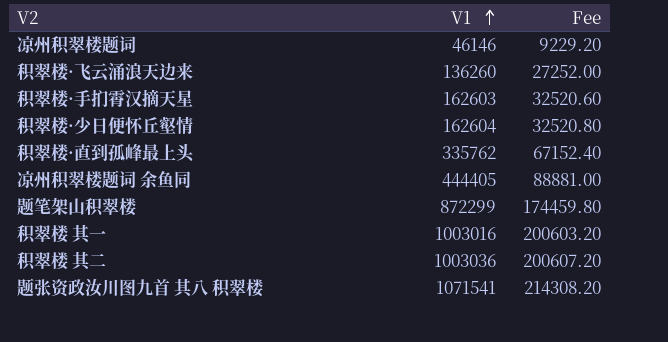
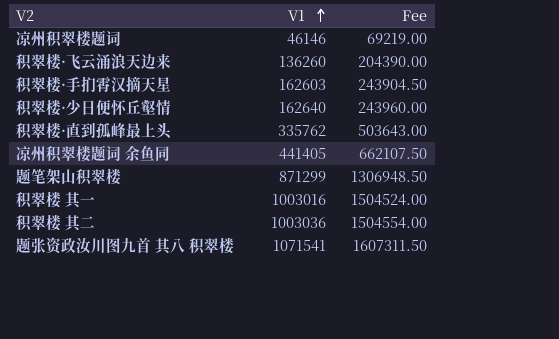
column Fee | formula: [V1] * 0.2 -> [V1] * 1.5
积翠楼·少日便怀丘壑情 | V1: 162604 -> 162640
凉州积翠楼题词 余鱼同 | V1: 444405 -> 441405
题笔架山积翠楼 | V1: 872299 -> 871299

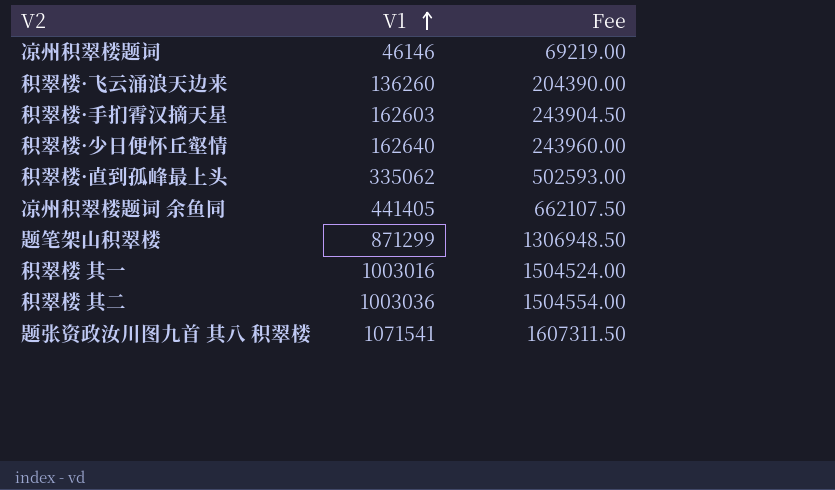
积翠楼·直到孤峰最上头 | V1: 335762 -> 335062
积翠楼·直到孤峰最上头 | Fee: 503643.00 -> 502593.00

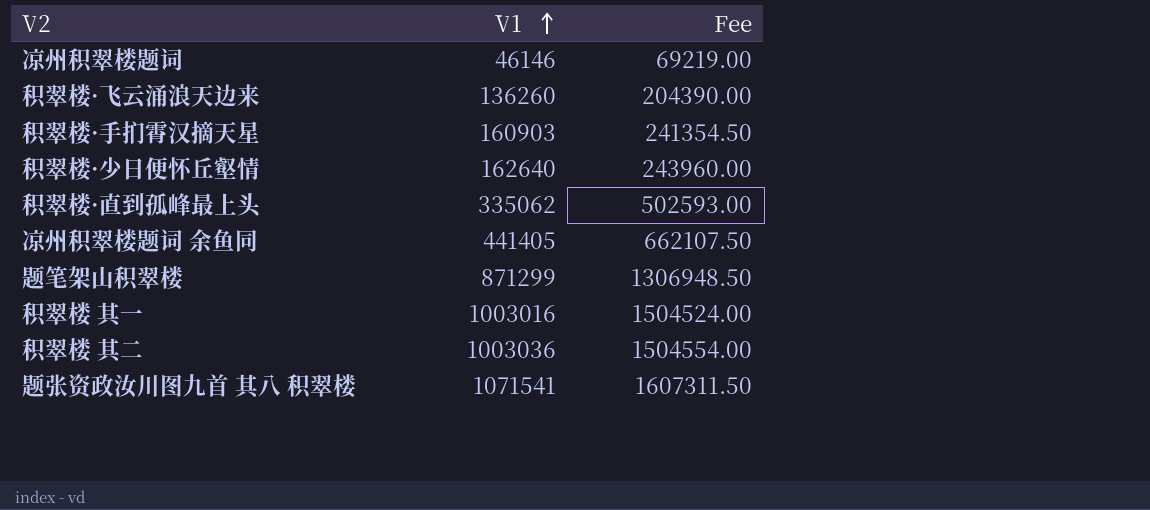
积翠楼·手扪霄汉摘天星 | V1: 162603 -> 160903
积翠楼·手扪霄汉摘天星 | Fee: 243904.50 -> 241354.50

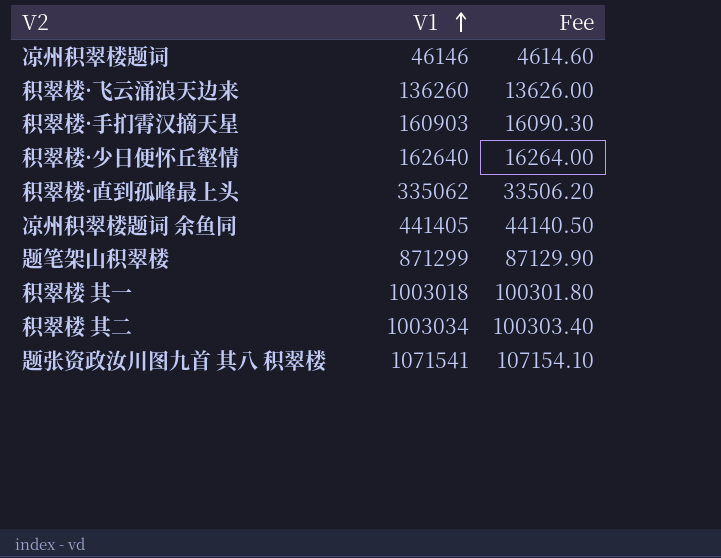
column Fee | formula: [V1] * 1.5 -> [V1] * 0.1
积翠楼 其一 | V1: 1003016 -> 1003018
积翠楼 其二 | V1: 1003036 -> 1003034

